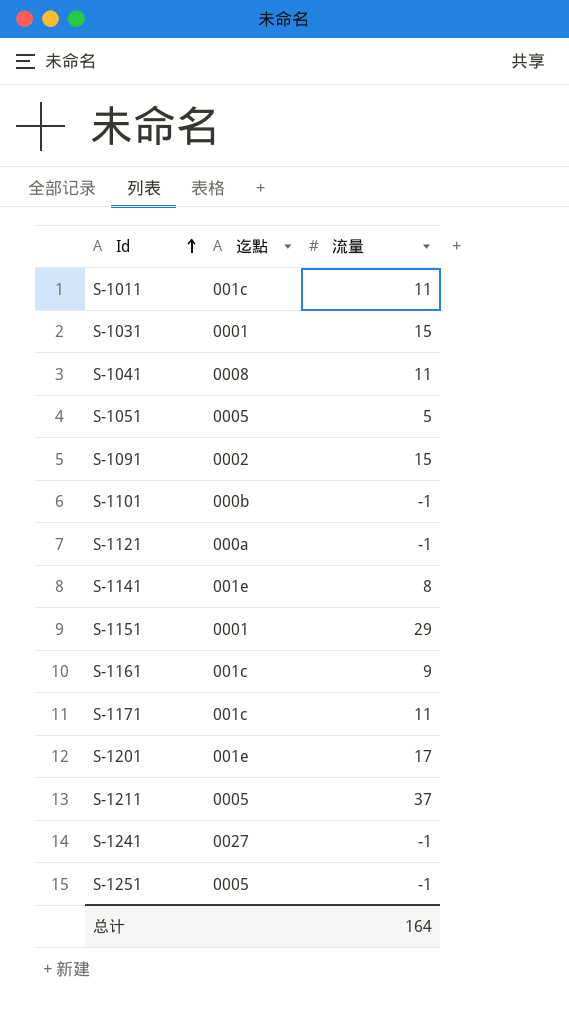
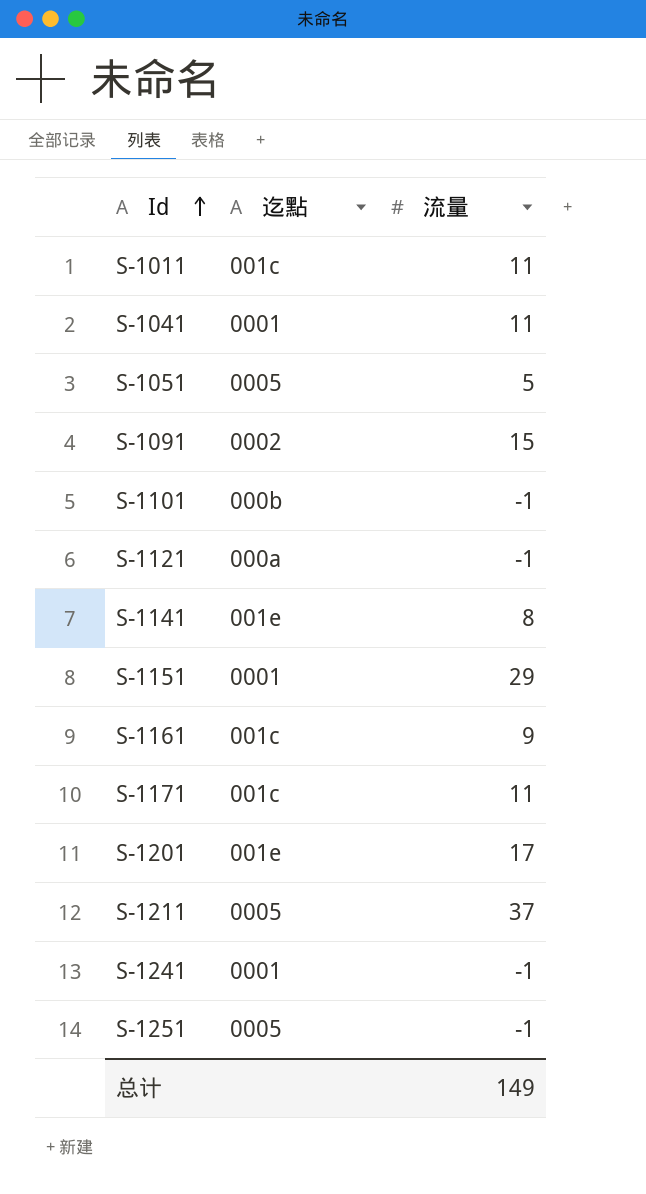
row S-1031: 0001 | 15 -> none
S-1041 | 迄點: 0008 -> 0001
S-1241 | 迄點: 0027 -> 0001
总计 | 流量: 164 -> 149

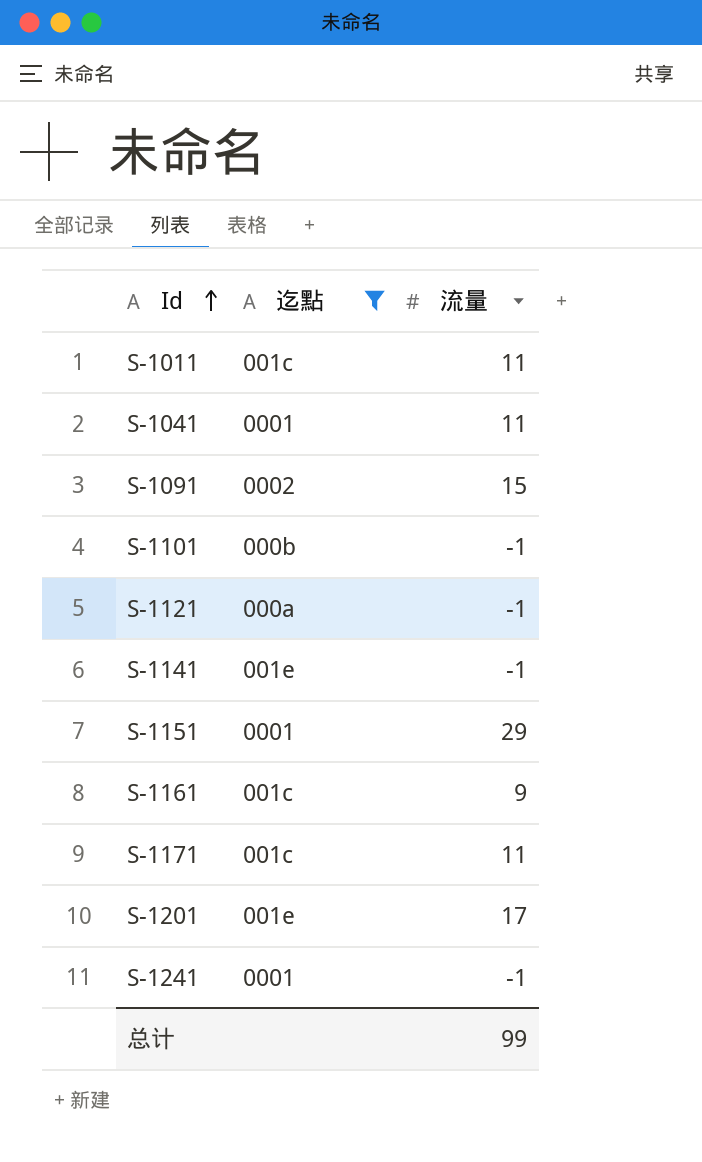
filter: none -> 迄點 != 0005
S-1141 | 流量: 8 -> -1
总计 | 流量: 149 -> 99

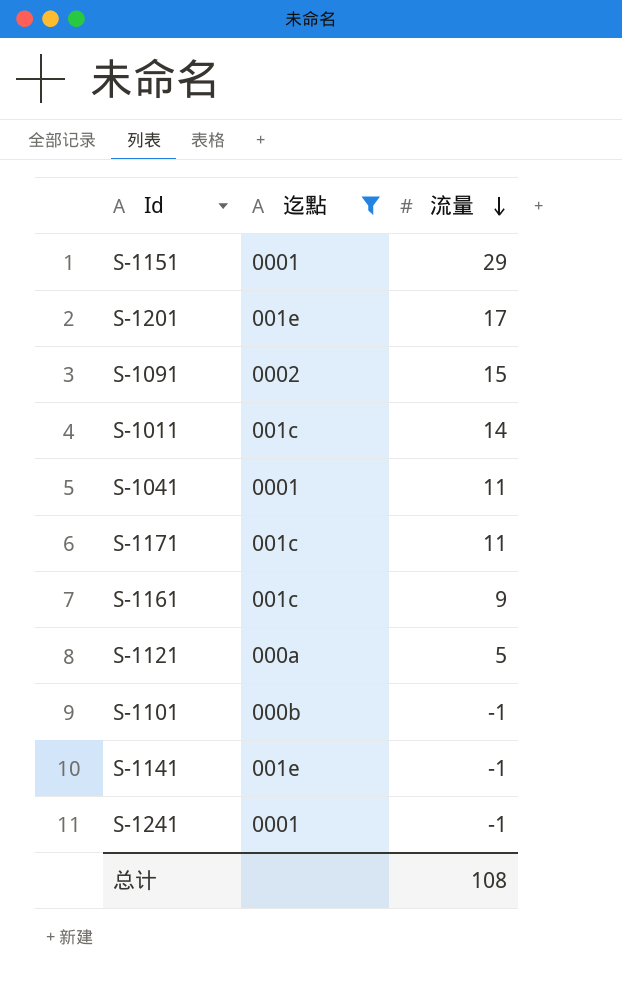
row order: Id ascending -> 流量 descending
S-1011 | 流量: 11 -> 14
S-1121 | 流量: -1 -> 5
总计 | 流量: 99 -> 108

